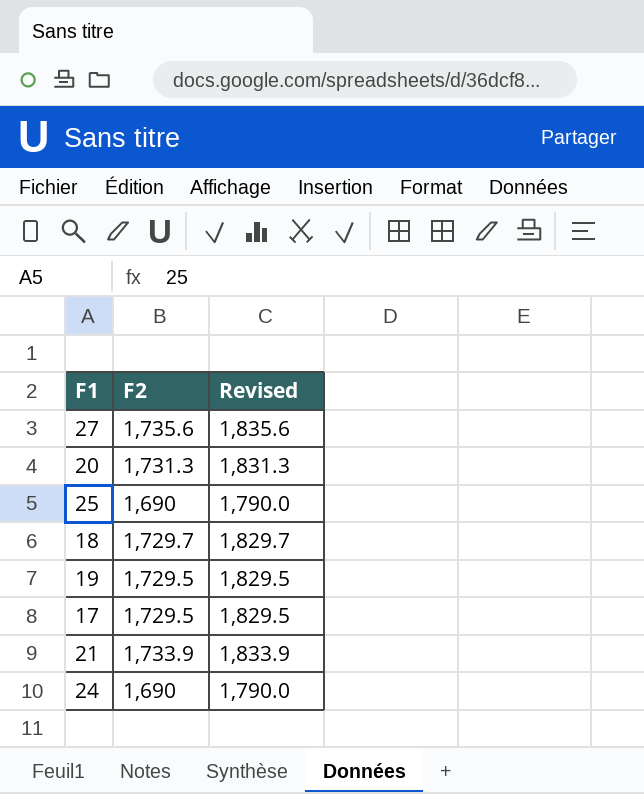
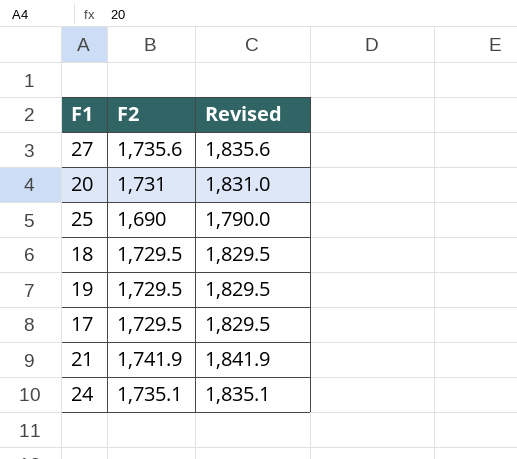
20 | F2: 1,731.3 -> 1,731
20 | Revised: 1,831.3 -> 1,831.0
18 | F2: 1,729.7 -> 1,729.5
18 | Revised: 1,829.7 -> 1,829.5
21 | F2: 1,733.9 -> 1,741.9
21 | Revised: 1,833.9 -> 1,841.9
24 | F2: 1,690 -> 1,735.1
24 | Revised: 1,790.0 -> 1,835.1

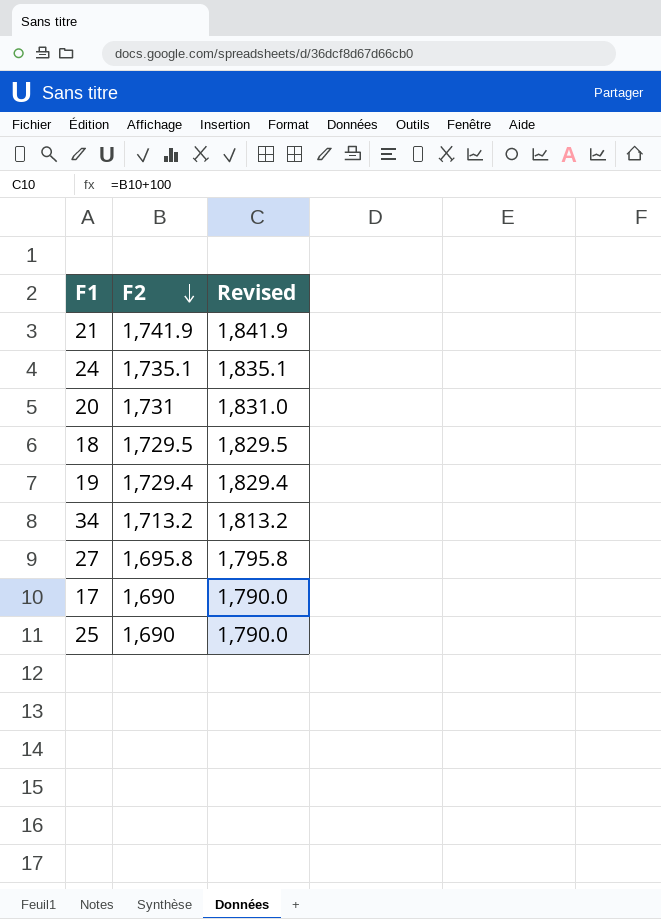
row order: none -> F2 descending
19 | F2: 1,729.5 -> 1,729.4
19 | Revised: 1,829.5 -> 1,829.4
row 34: none -> 1,713.2 | 1,813.2
27 | F2: 1,735.6 -> 1,695.8
27 | Revised: 1,835.6 -> 1,795.8
17 | F2: 1,729.5 -> 1,690
17 | Revised: 1,829.5 -> 1,790.0

